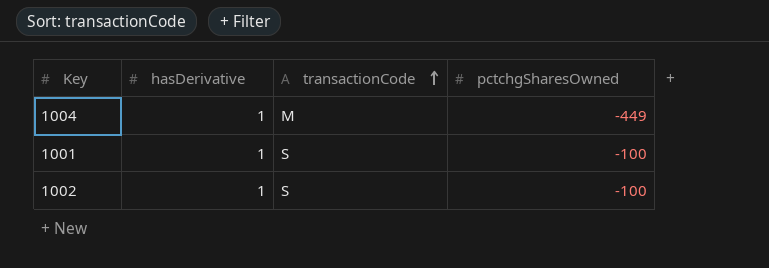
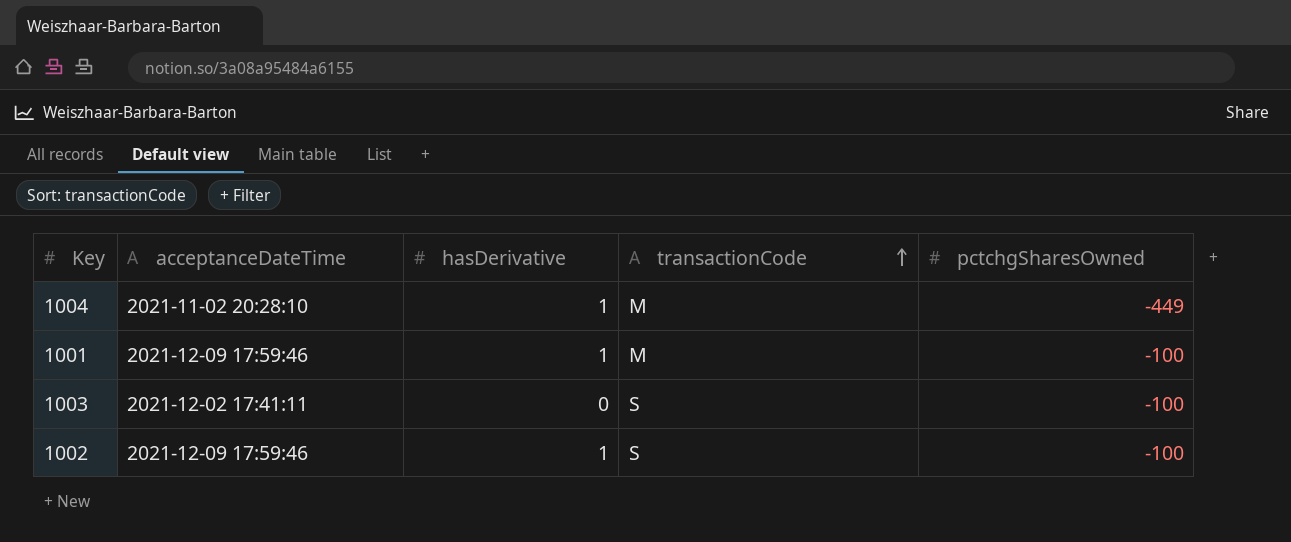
column acceptanceDateTime | position: none -> 2
1001 | transactionCode: S -> M
row 1003: none -> 2021-12-02 17:41:11 | 0 | S | -100

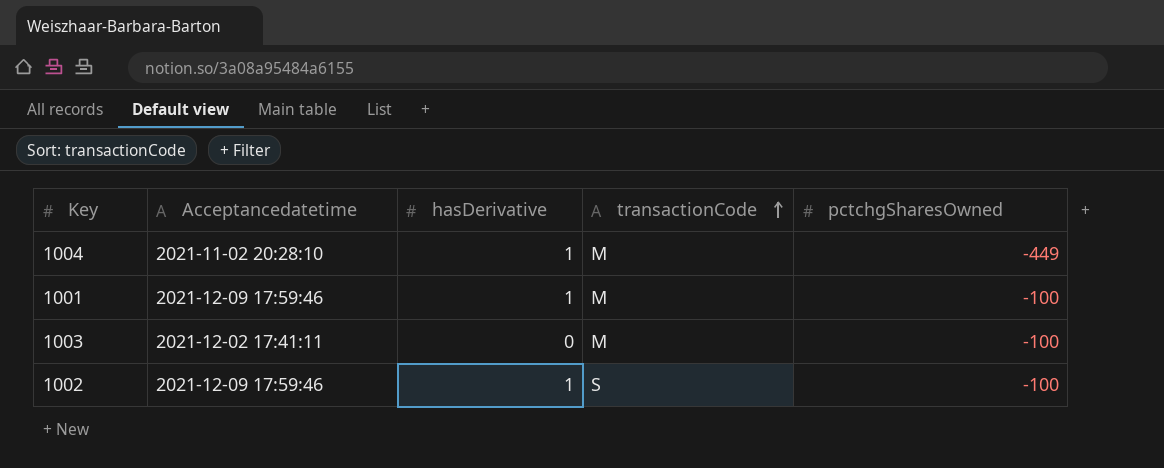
column name: acceptanceDateTime -> Acceptancedatetime
1003 | transactionCode: S -> M

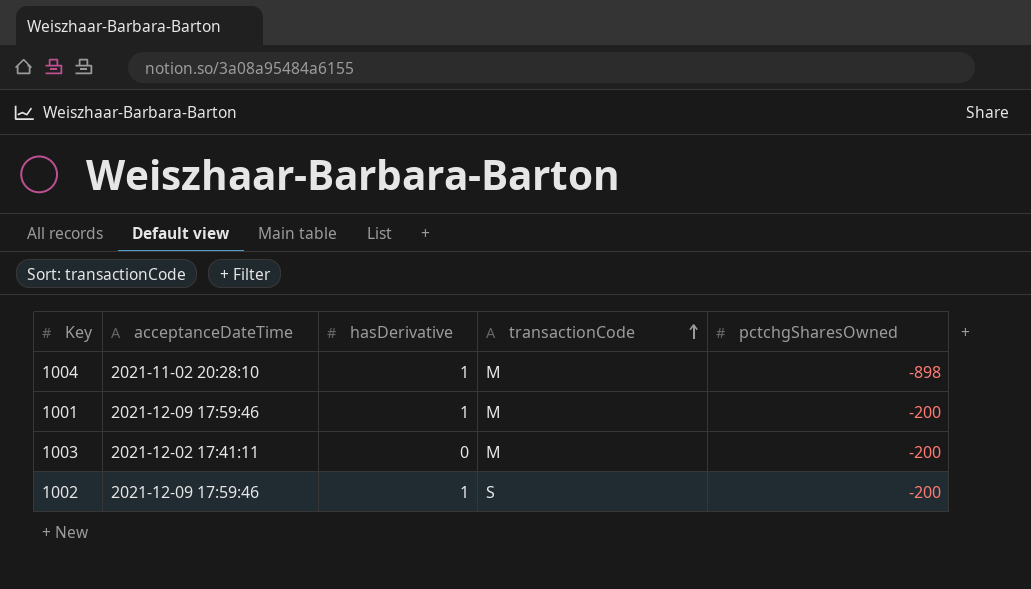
column name: Acceptancedatetime -> acceptanceDateTime
1004 | pctchgSharesOwned: -449 -> -898
1001 | pctchgSharesOwned: -100 -> -200
1003 | pctchgSharesOwned: -100 -> -200
1002 | pctchgSharesOwned: -100 -> -200

